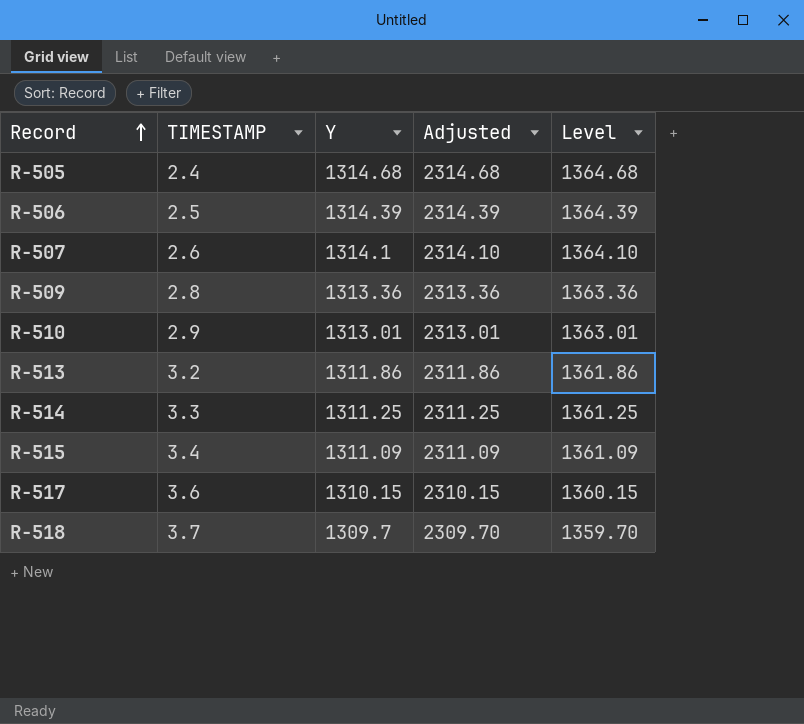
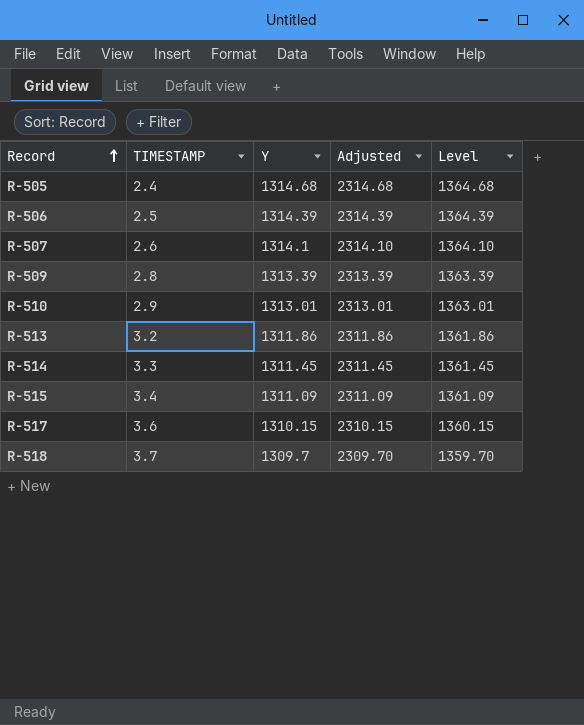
R-509 | Y: 1313.36 -> 1313.39
R-509 | Adjusted: 2313.36 -> 2313.39
R-509 | Level: 1363.36 -> 1363.39
R-514 | Y: 1311.25 -> 1311.45
R-514 | Adjusted: 2311.25 -> 2311.45
R-514 | Level: 1361.25 -> 1361.45

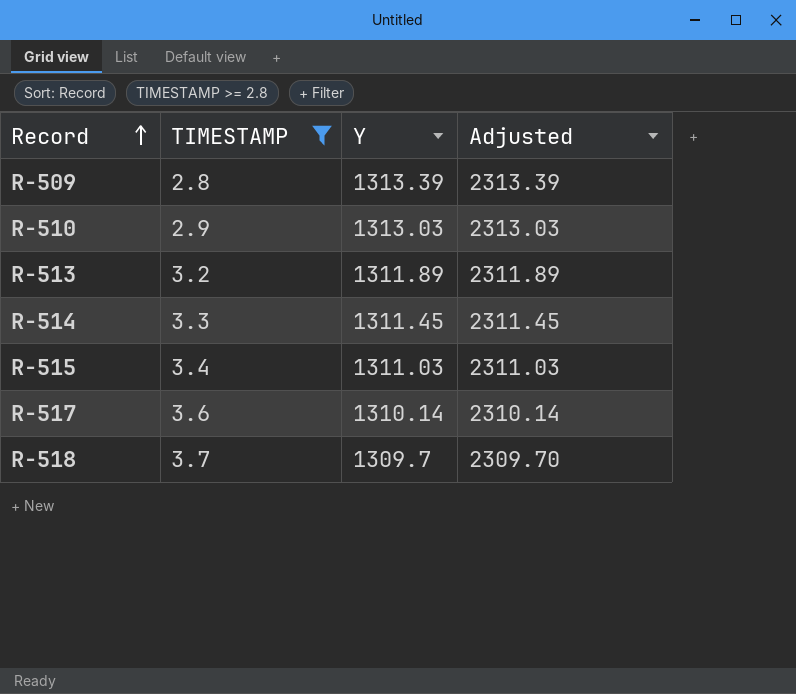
filter: none -> TIMESTAMP >= 2.8
column Level | formula: [Y] + 50 -> none
R-510 | Y: 1313.01 -> 1313.03
R-510 | Adjusted: 2313.01 -> 2313.03
R-513 | Y: 1311.86 -> 1311.89
R-513 | Adjusted: 2311.86 -> 2311.89
R-515 | Y: 1311.09 -> 1311.03
R-515 | Adjusted: 2311.09 -> 2311.03
R-517 | Y: 1310.15 -> 1310.14
R-517 | Adjusted: 2310.15 -> 2310.14

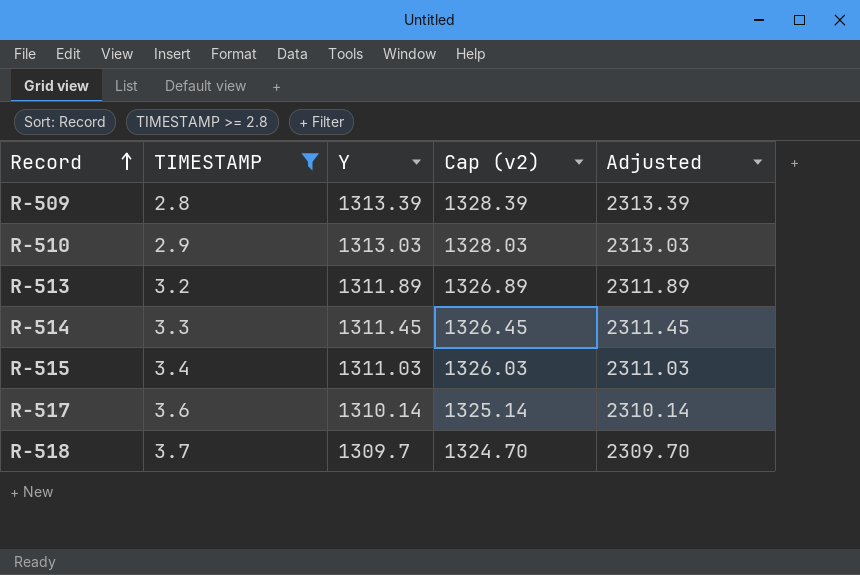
column Cap (v2) | formula: none -> [Y] + 15

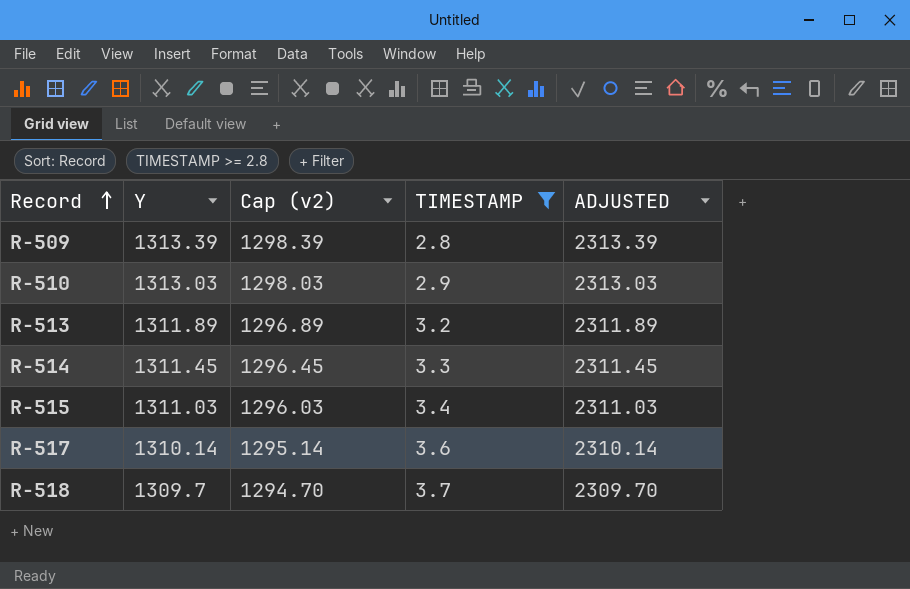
column Cap (v2) | formula: [Y] + 15 -> [Y] - 15
column TIMESTAMP | position: 2 -> 4
column name: Adjusted -> ADJUSTED

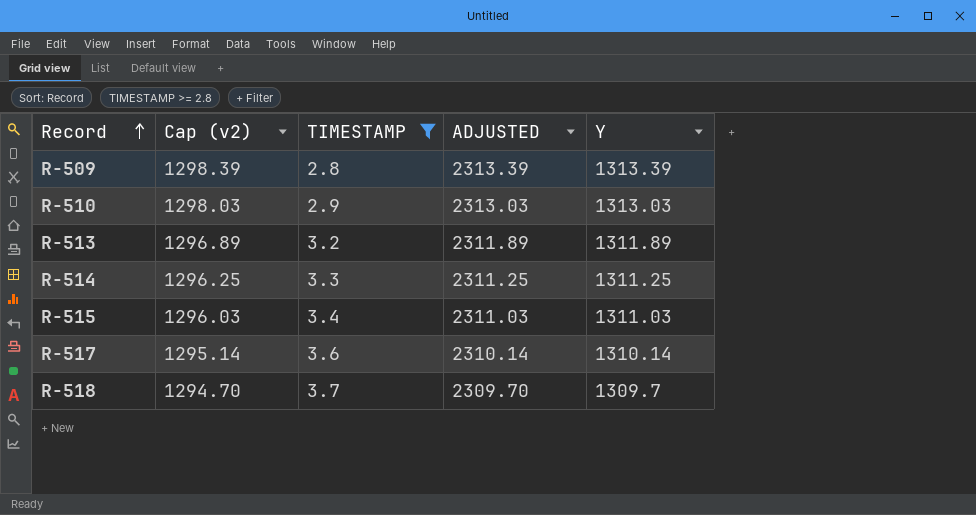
column Y | position: 2 -> 5
R-514 | Cap (v2): 1296.45 -> 1296.25
R-514 | ADJUSTED: 2311.45 -> 2311.25
R-514 | Y: 1311.45 -> 1311.25

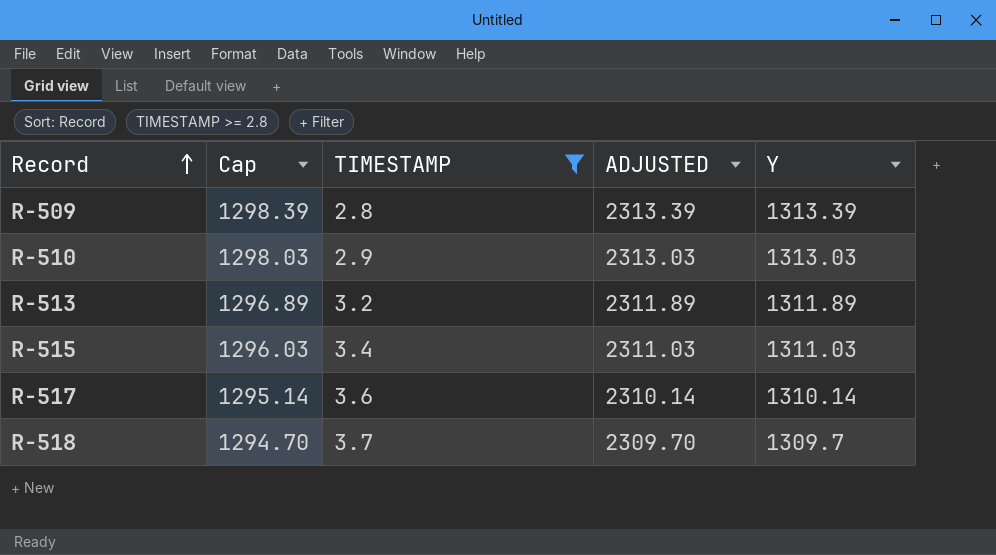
column name: Cap (v2) -> Cap
row R-514: 1296.25 | 3.3 | 2311.25 | 1311.25 -> none

